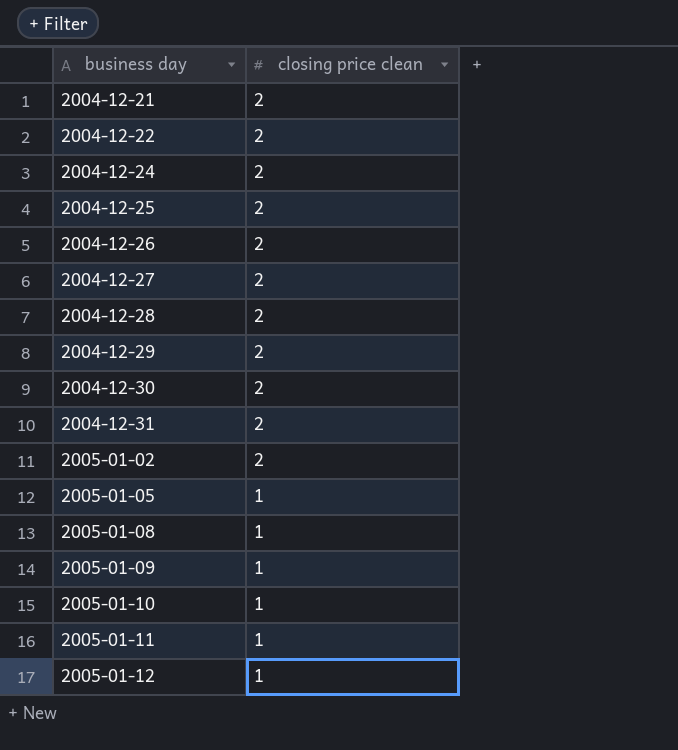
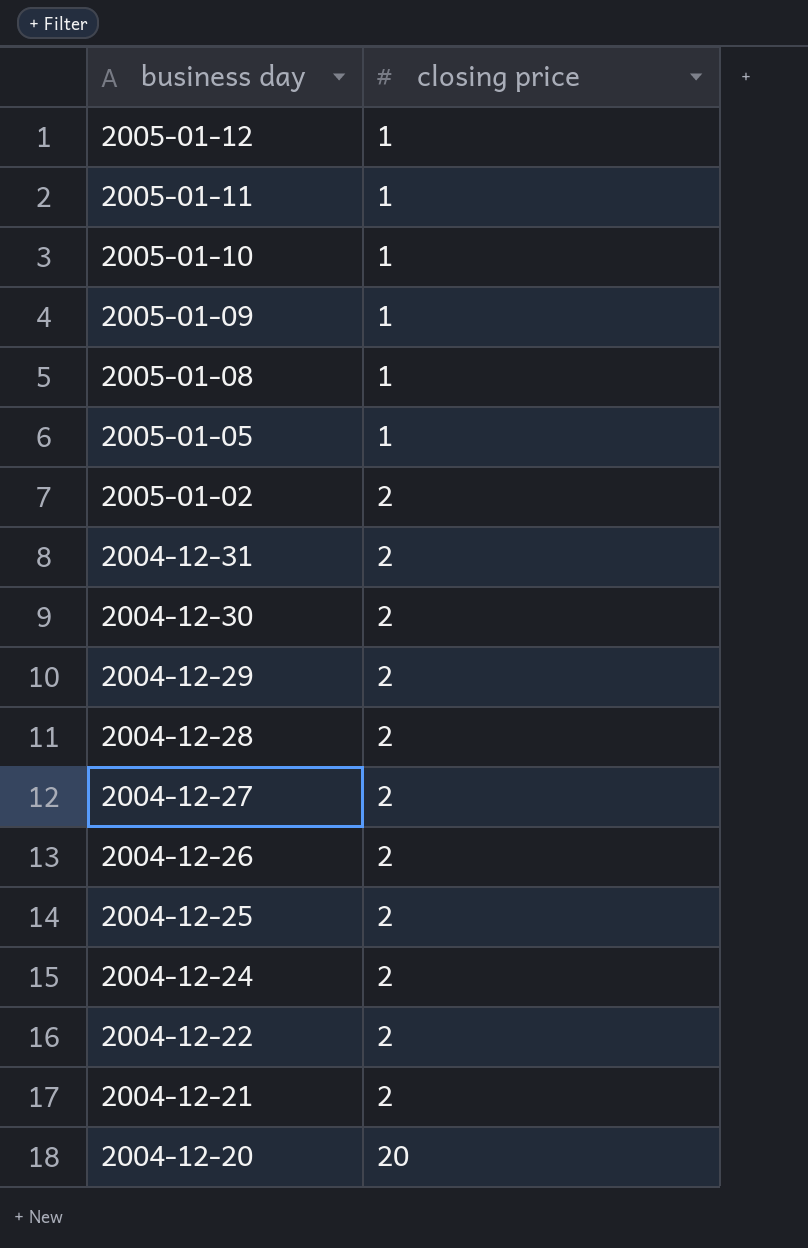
row order: business day ascending -> business day descending
column name: closing price clean -> closing price
row 2004-12-20: none -> 20

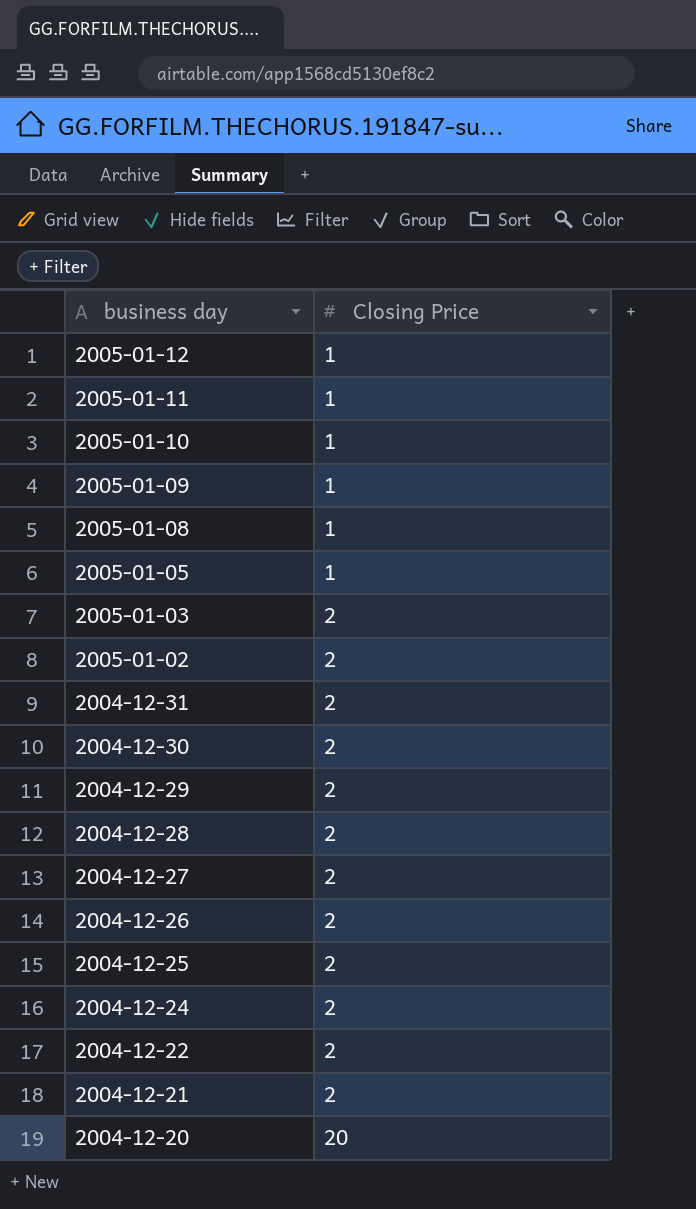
column name: closing price -> Closing Price
row 2005-01-03: none -> 2

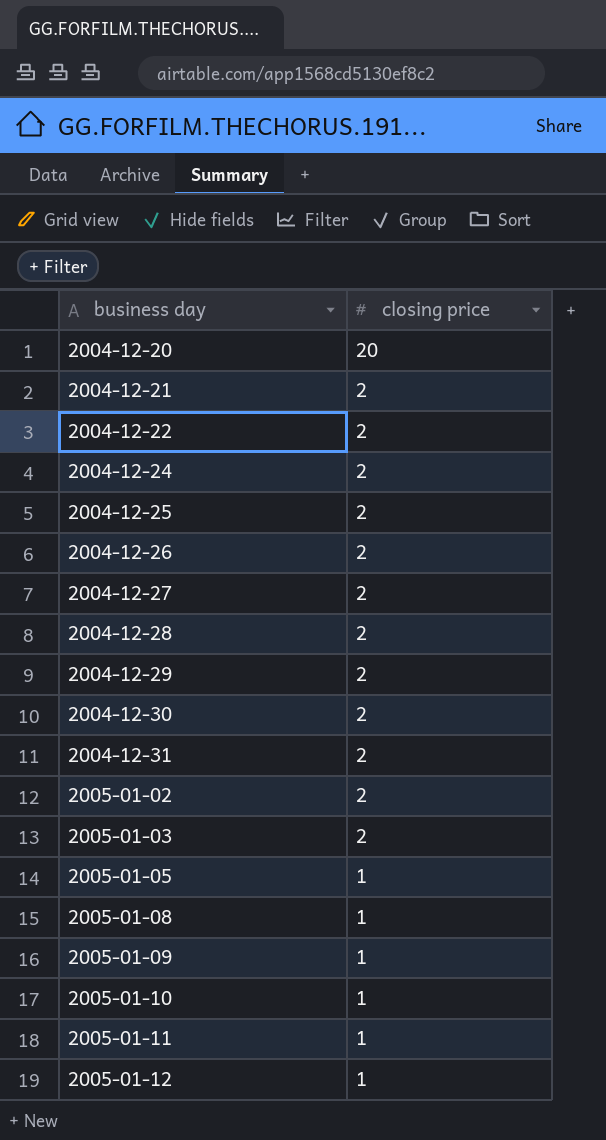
row order: business day descending -> business day ascending
column name: Closing Price -> closing price

